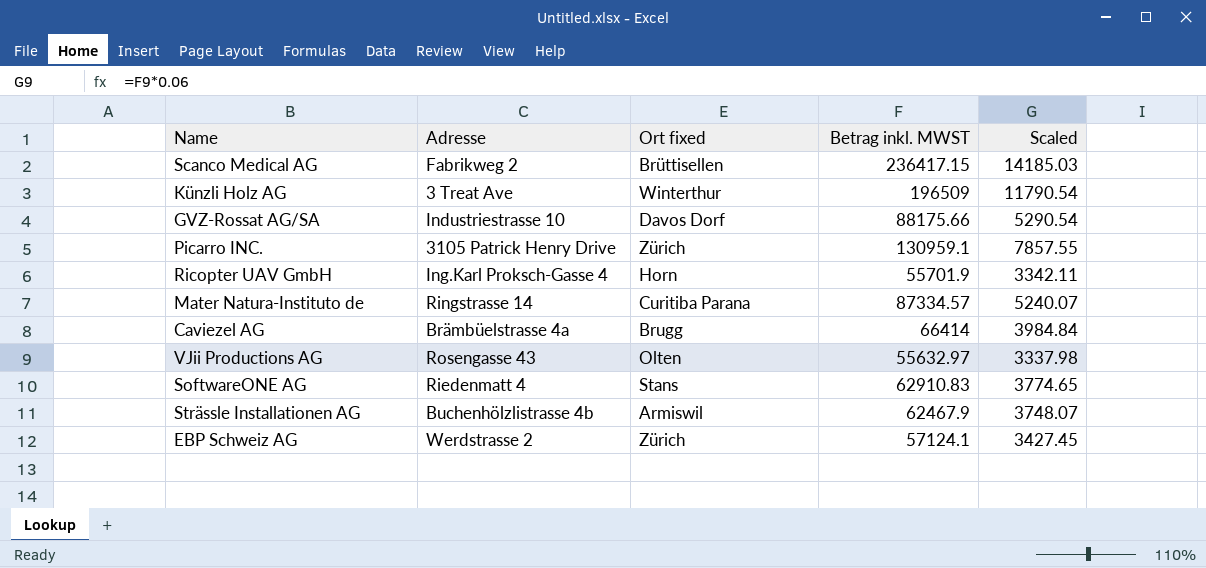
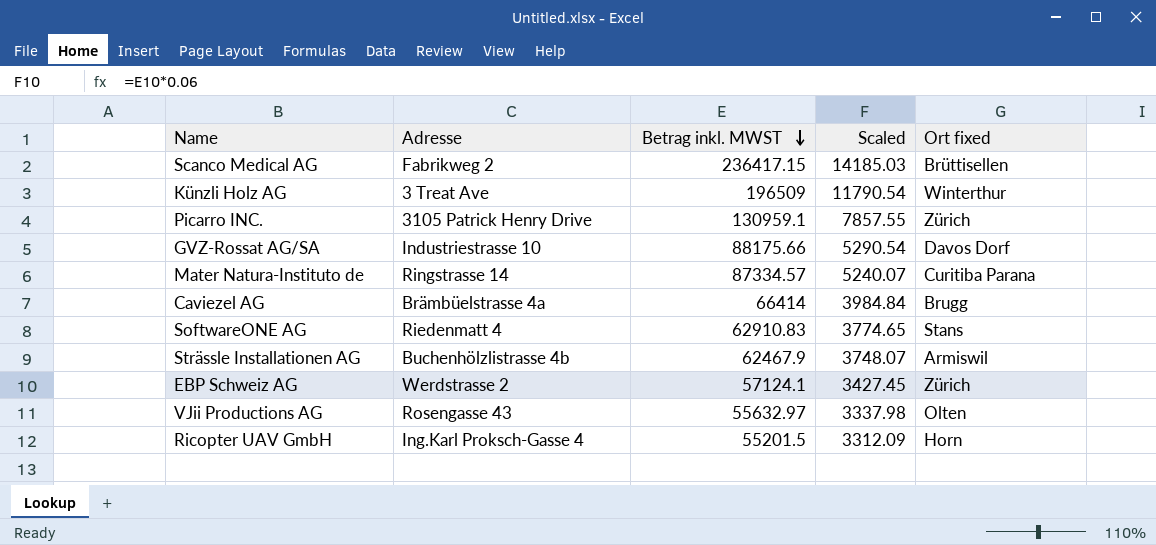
row order: none -> Betrag inkl. MWST descending
column Ort fixed | position: 3 -> 5
Ricopter UAV GmbH | Betrag inkl. MWST: 55701.9 -> 55201.5
Ricopter UAV GmbH | Scaled: 3342.11 -> 3312.09

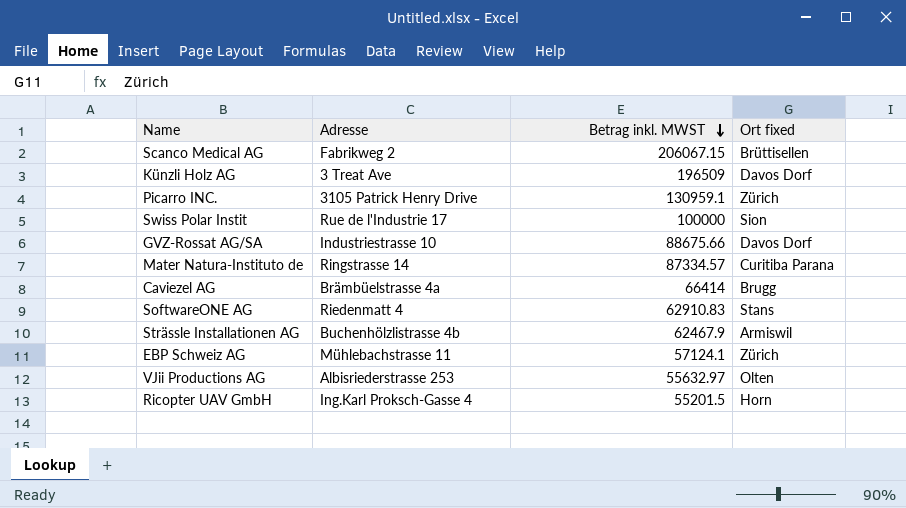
column Scaled | formula: [Betrag inkl. MWST] * 0.06 -> none
Scanco Medical AG | Betrag inkl. MWST: 236417.15 -> 206067.15
Künzli Holz AG | Ort fixed: Winterthur -> Davos Dorf
row Swiss Polar Instit: none -> Rue de l'Industrie 17 | 100000 | Sion
GVZ-Rossat AG/SA | Betrag inkl. MWST: 88175.66 -> 88675.66
EBP Schweiz AG | Adresse: Werdstrasse 2 -> Mühlebachstrasse 11
VJii Productions AG | Adresse: Rosengasse 43 -> Albisriederstrasse 253

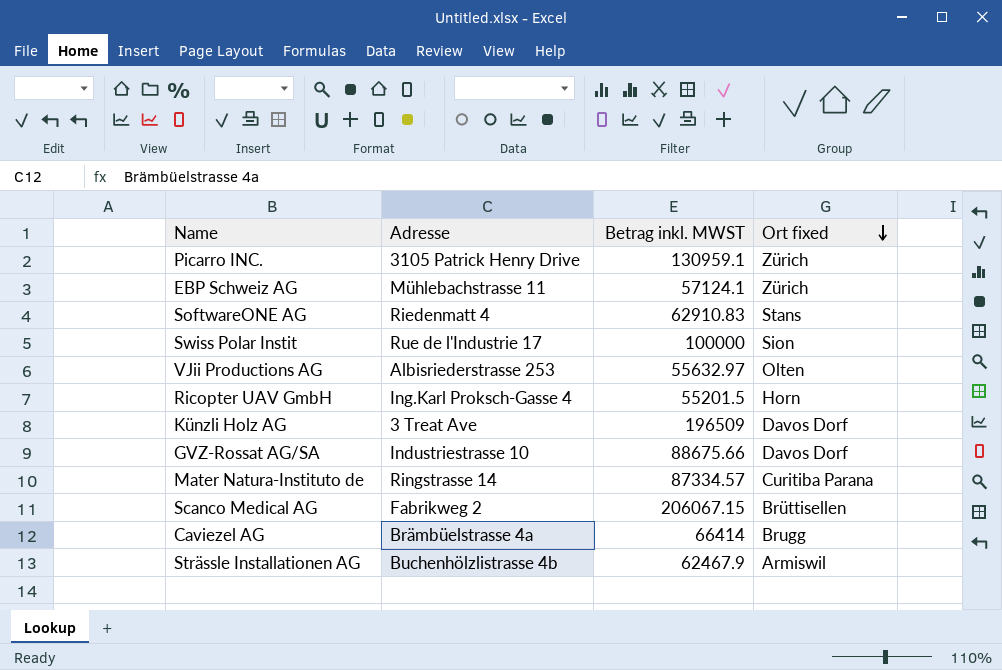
row order: Betrag inkl. MWST descending -> Ort fixed descending

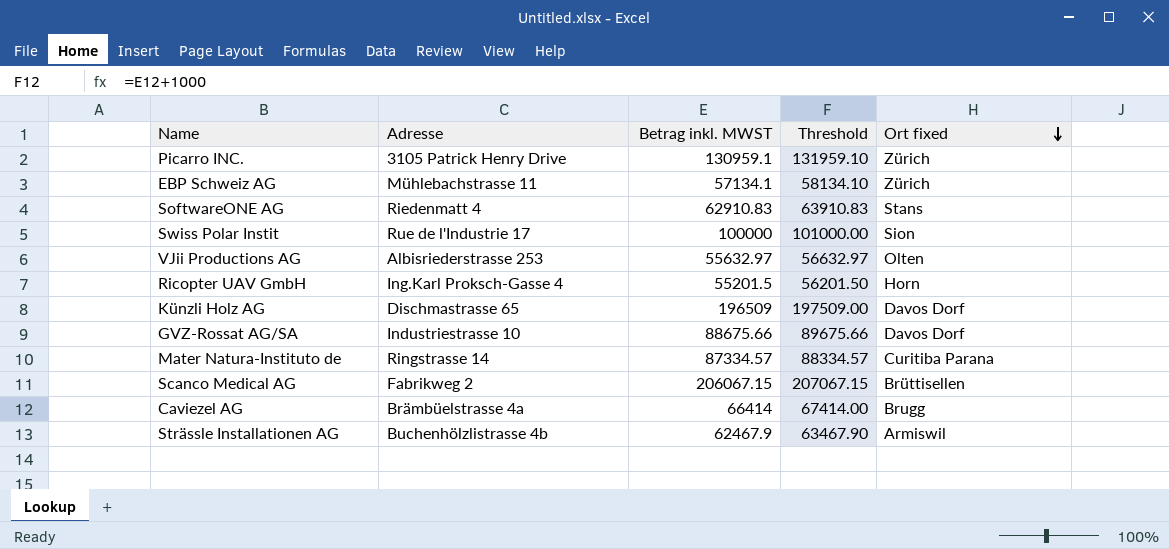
column Threshold | formula: none -> [Betrag inkl. MWST] + 1000
EBP Schweiz AG | Betrag inkl. MWST: 57124.1 -> 57134.1
Künzli Holz AG | Adresse: 3 Treat Ave -> Dischmastrasse 65

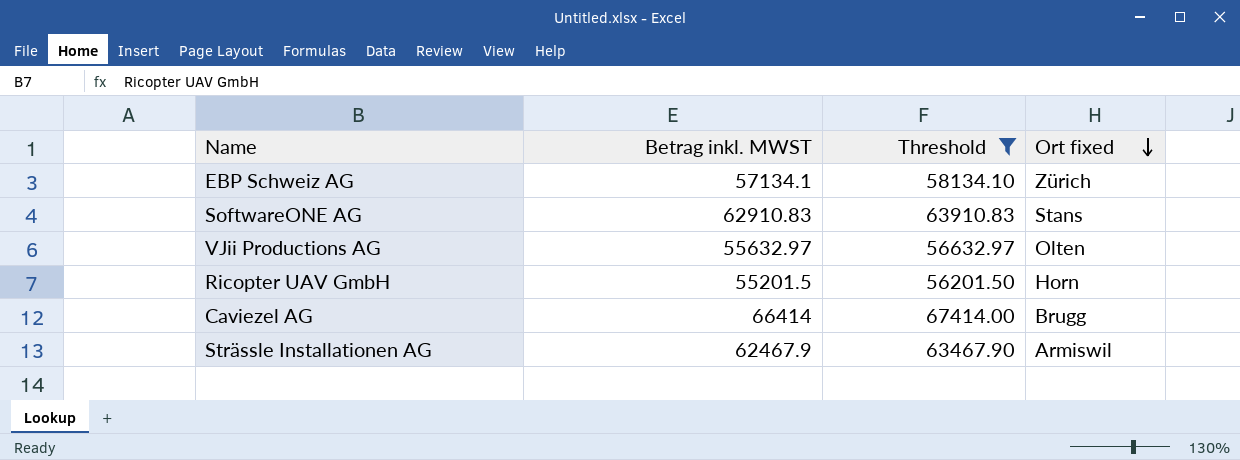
filter: none -> Threshold <= 67414.00
column Adresse | position: 2 -> none

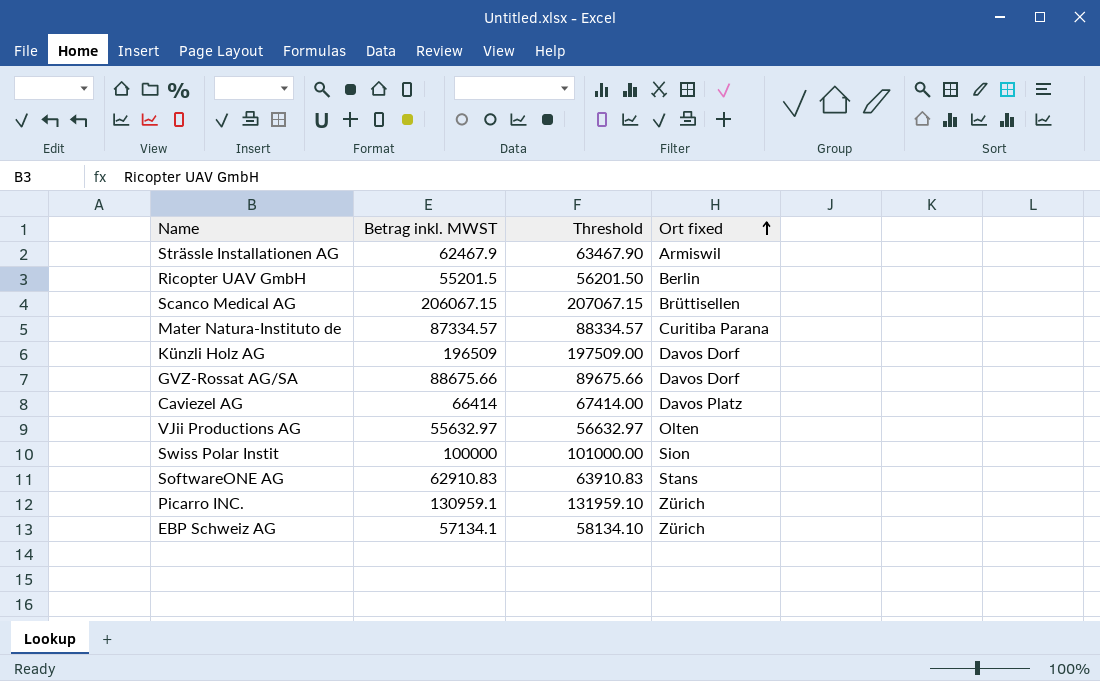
filter: Threshold <= 67414.00 -> none
row order: Ort fixed descending -> Ort fixed ascending
Ricopter UAV GmbH | Ort fixed: Horn -> Berlin
Caviezel AG | Ort fixed: Brugg -> Davos Platz

